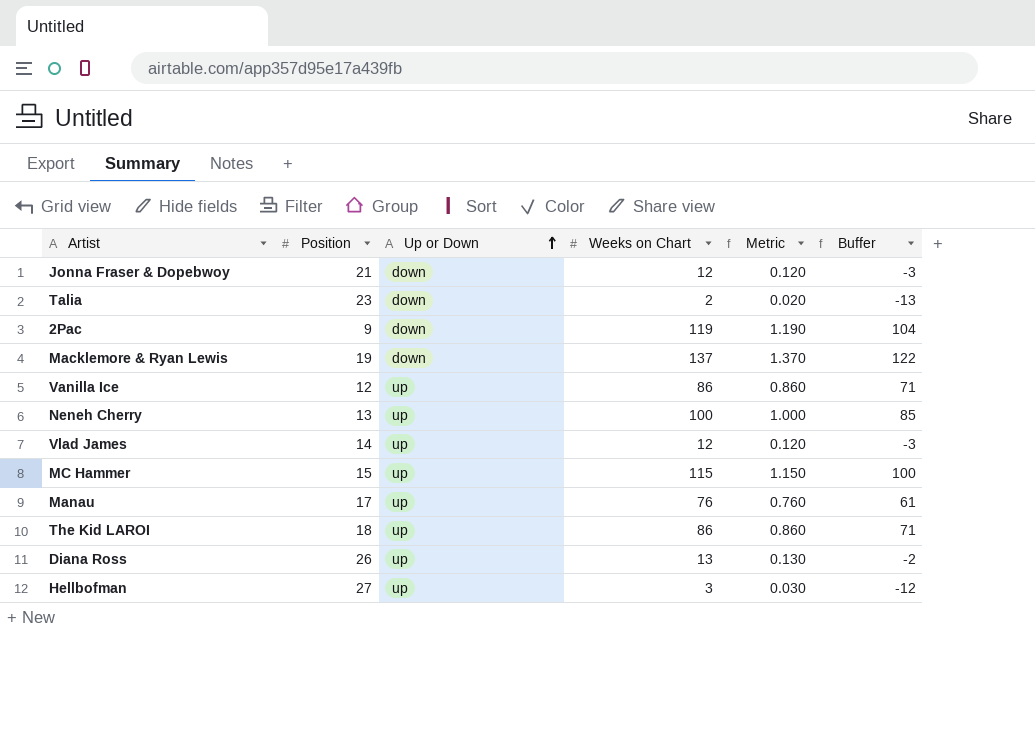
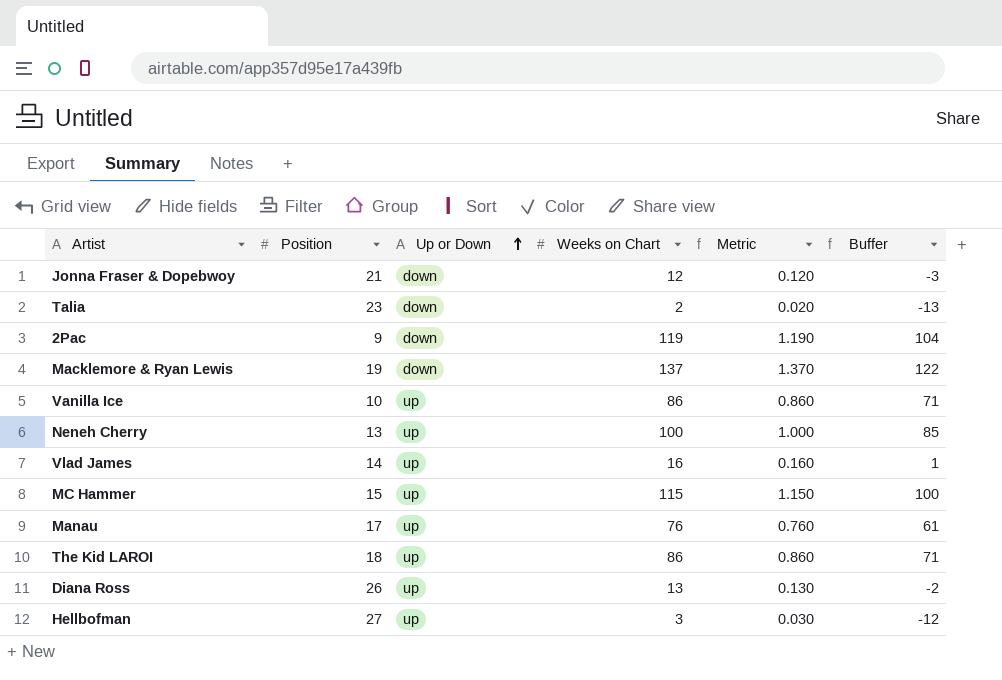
Vanilla Ice | Position: 12 -> 10
Vlad James | Weeks on Chart: 12 -> 16
Vlad James | Metric: 0.120 -> 0.160
Vlad James | Buffer: -3 -> 1

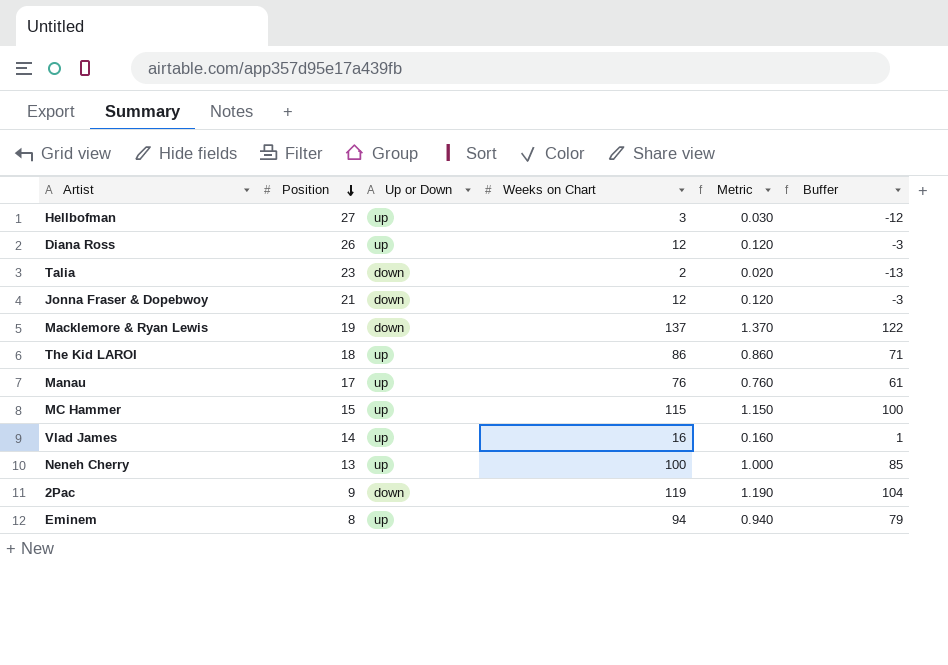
row order: Up or Down ascending -> Position descending
row Vanilla Ice: 10 | up | 86 | 0.860 | 71 -> none
Diana Ross | Weeks on Chart: 13 -> 12
Diana Ross | Metric: 0.130 -> 0.120
Diana Ross | Buffer: -2 -> -3
row Eminem: none -> 8 | up | 94 | 0.940 | 79

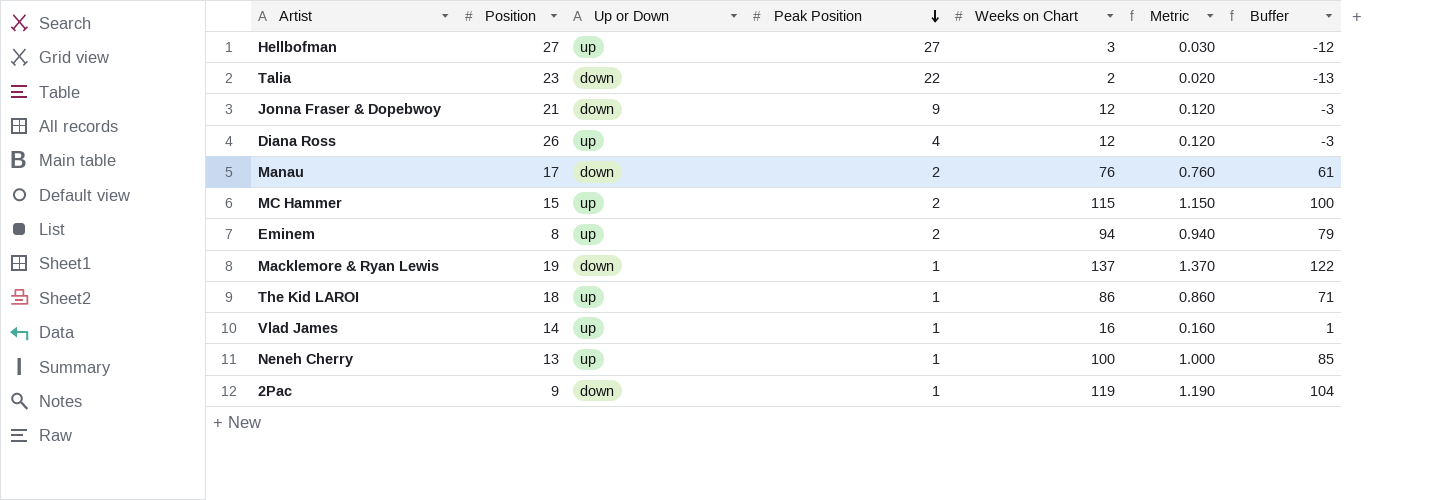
row order: Position descending -> Peak Position descending
column Peak Position | position: none -> 4
Manau | Up or Down: up -> down

